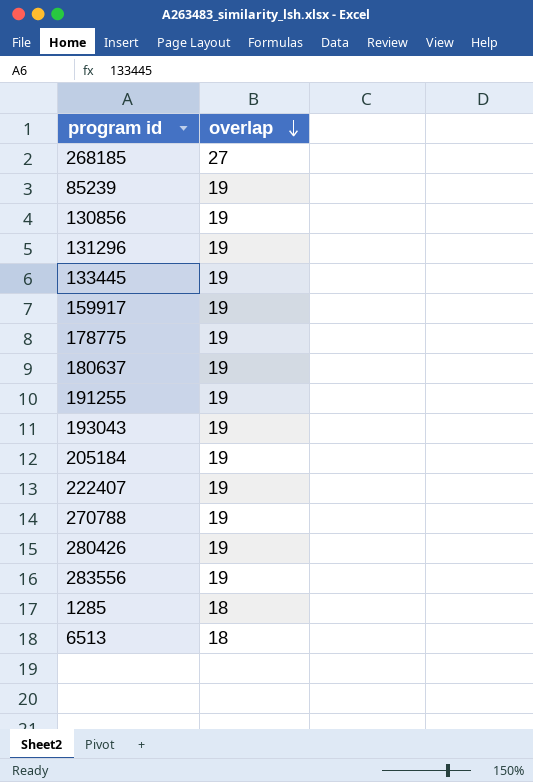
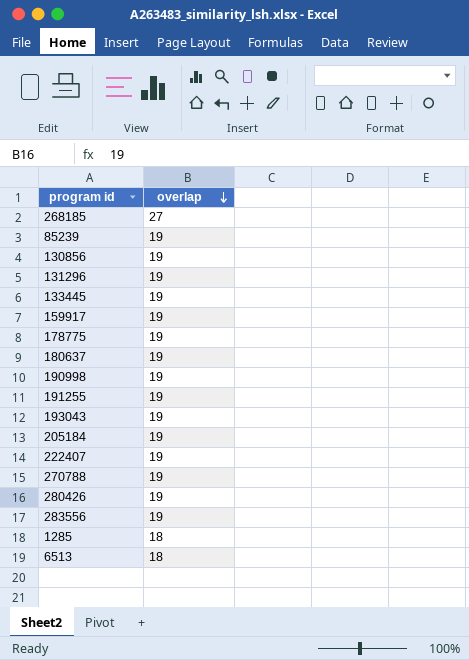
row 190998: none -> 19

